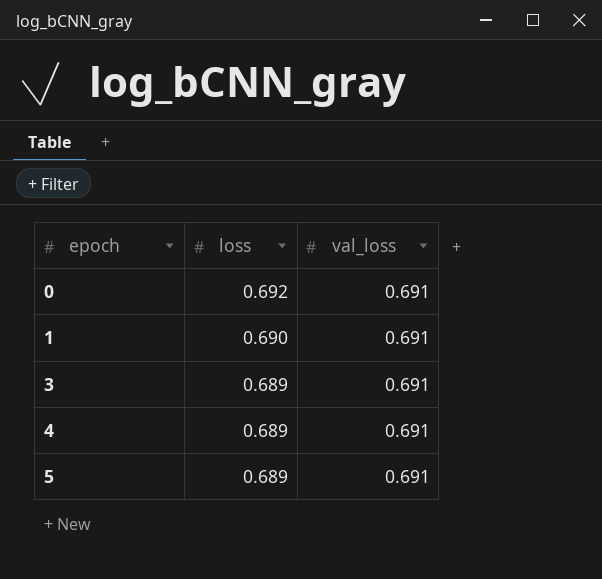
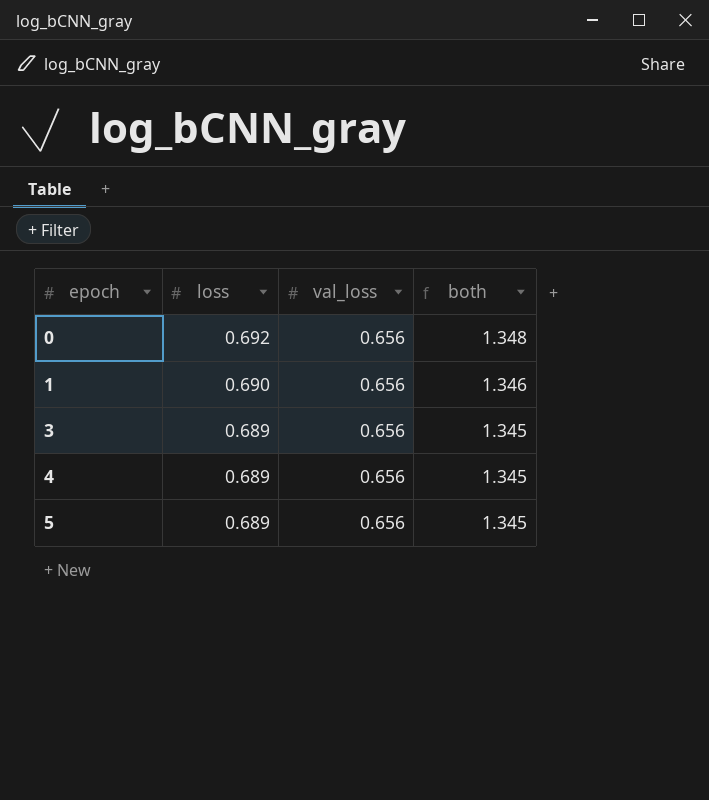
column both | formula: none -> [loss] + [val_loss]
0 | val_loss: 0.691 -> 0.656
1 | val_loss: 0.691 -> 0.656
3 | val_loss: 0.691 -> 0.656
4 | val_loss: 0.691 -> 0.656
5 | val_loss: 0.691 -> 0.656

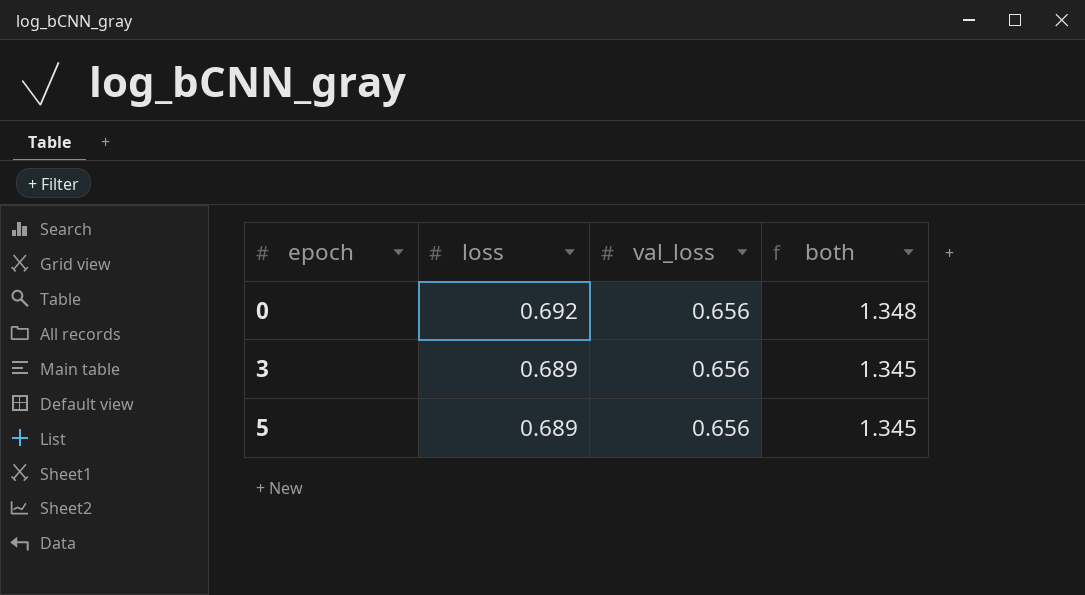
row 1: 0.690 | 0.656 | 1.346 -> none
row 4: 0.689 | 0.656 | 1.345 -> none

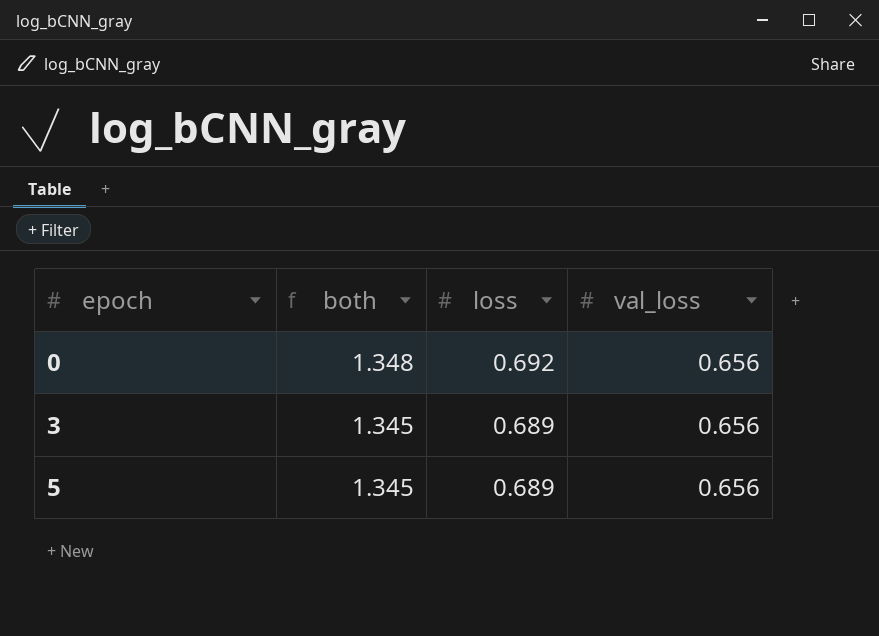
column both | position: 4 -> 2

